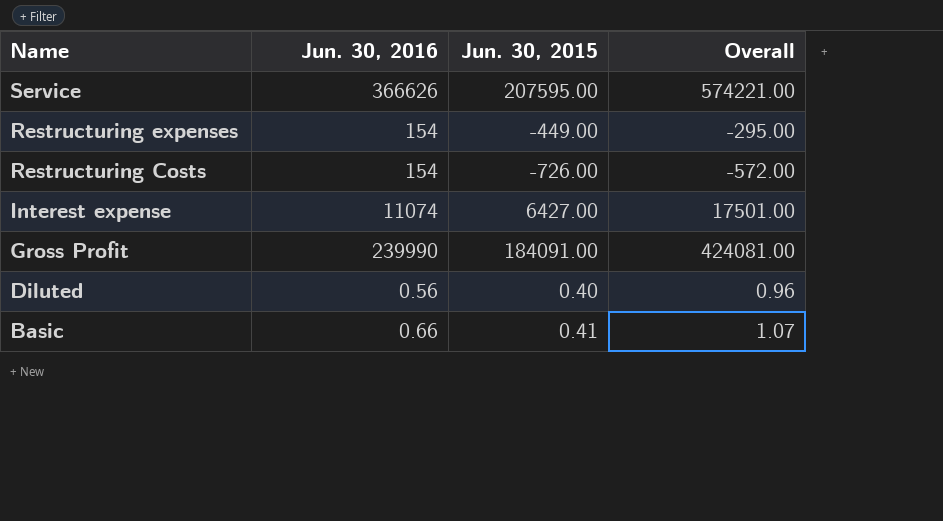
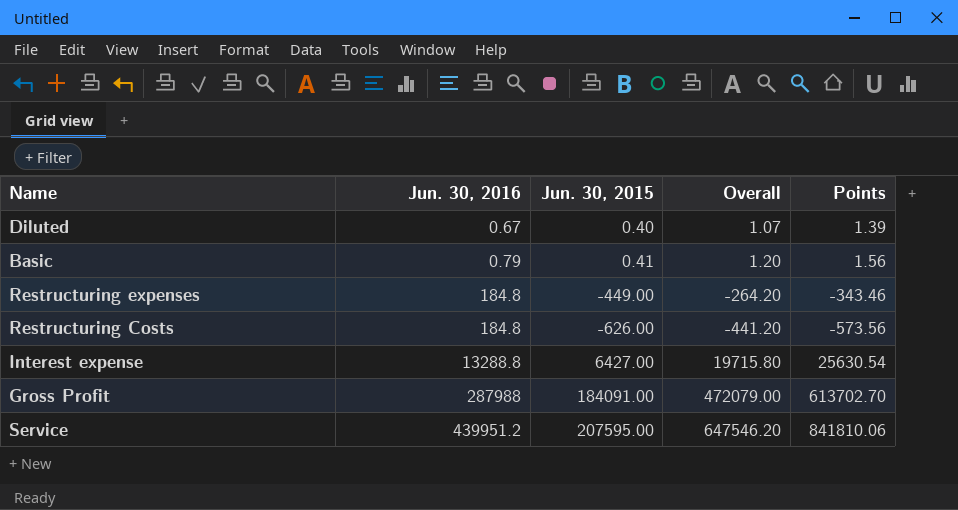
row order: Name descending -> Jun. 30, 2016 ascending
column Points | formula: none -> [Overall] * 1.3
Diluted | Jun. 30, 2016: 0.56 -> 0.67
Diluted | Overall: 0.96 -> 1.07
Basic | Jun. 30, 2016: 0.66 -> 0.79
Basic | Overall: 1.07 -> 1.20
Restructuring expenses | Jun. 30, 2016: 154 -> 184.8
Restructuring expenses | Overall: -295.00 -> -264.20
Restructuring Costs | Jun. 30, 2016: 154 -> 184.8
Restructuring Costs | Jun. 30, 2015: -726.00 -> -626.00
Restructuring Costs | Overall: -572.00 -> -441.20
Interest expense | Jun. 30, 2016: 11074 -> 13288.8
Interest expense | Overall: 17501.00 -> 19715.80
Gross Profit | Jun. 30, 2016: 239990 -> 287988
Gross Profit | Overall: 424081.00 -> 472079.00
Service | Jun. 30, 2016: 366626 -> 439951.2
Service | Overall: 574221.00 -> 647546.20

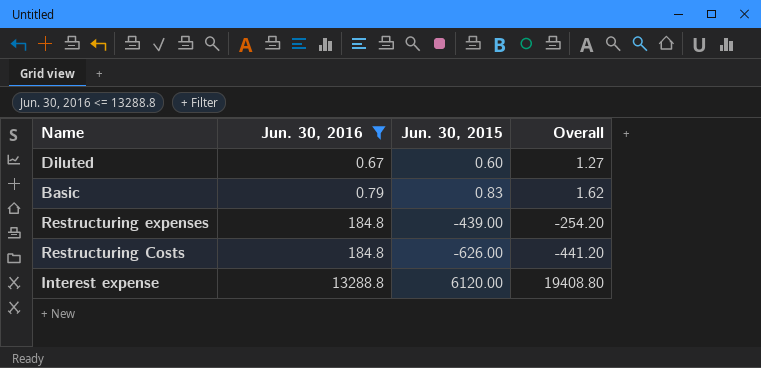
filter: none -> Jun. 30, 2016 <= 13288.8
column Points | formula: [Overall] * 1.3 -> none
Diluted | Jun. 30, 2015: 0.40 -> 0.60
Diluted | Overall: 1.07 -> 1.27
Basic | Jun. 30, 2015: 0.41 -> 0.83
Basic | Overall: 1.20 -> 1.62
Restructuring expenses | Jun. 30, 2015: -449.00 -> -439.00
Restructuring expenses | Overall: -264.20 -> -254.20
Interest expense | Jun. 30, 2015: 6427.00 -> 6120.00
Interest expense | Overall: 19715.80 -> 19408.80

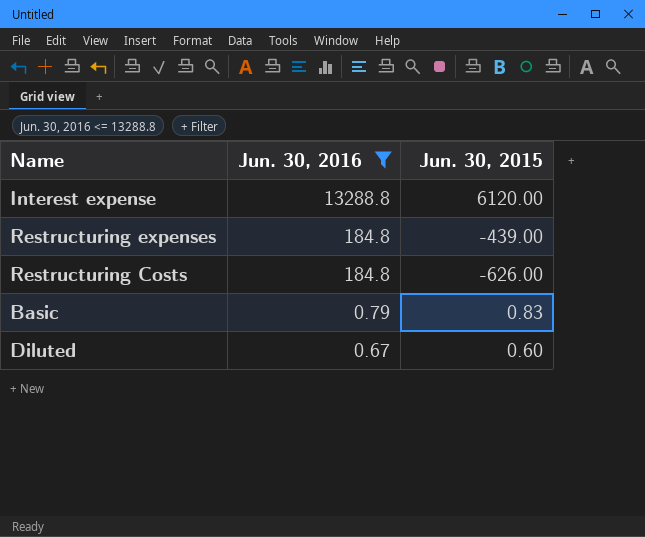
row order: Jun. 30, 2016 ascending -> Jun. 30, 2016 descending
column Overall | formula: [Jun. 30, 2016] + [Jun. 30, 2015] -> none

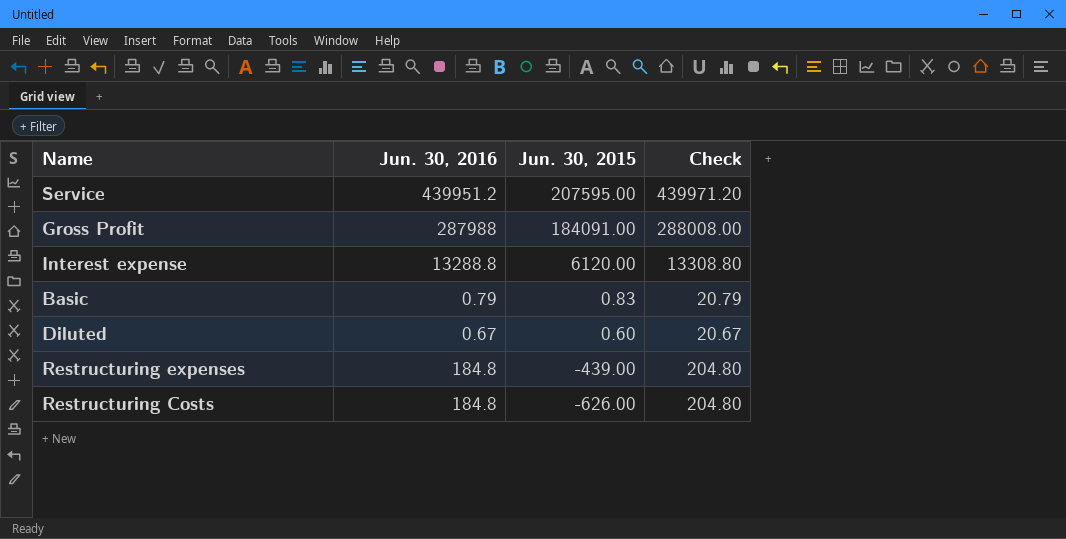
filter: Jun. 30, 2016 <= 13288.8 -> none
row order: Jun. 30, 2016 descending -> Jun. 30, 2015 descending
column Check | formula: none -> [Jun. 30, 2016] + 20

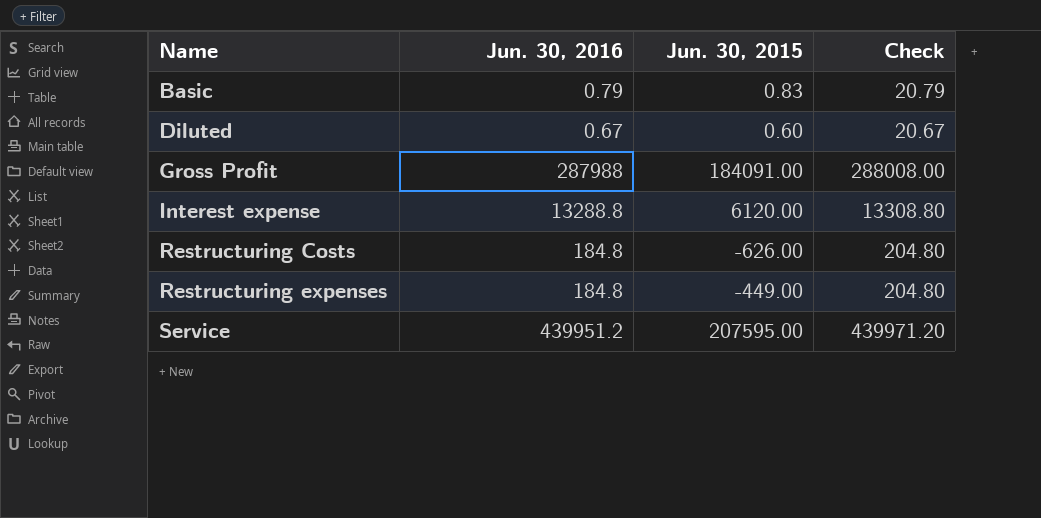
row order: Jun. 30, 2015 descending -> Name ascending
Restructuring expenses | Jun. 30, 2015: -439.00 -> -449.00

